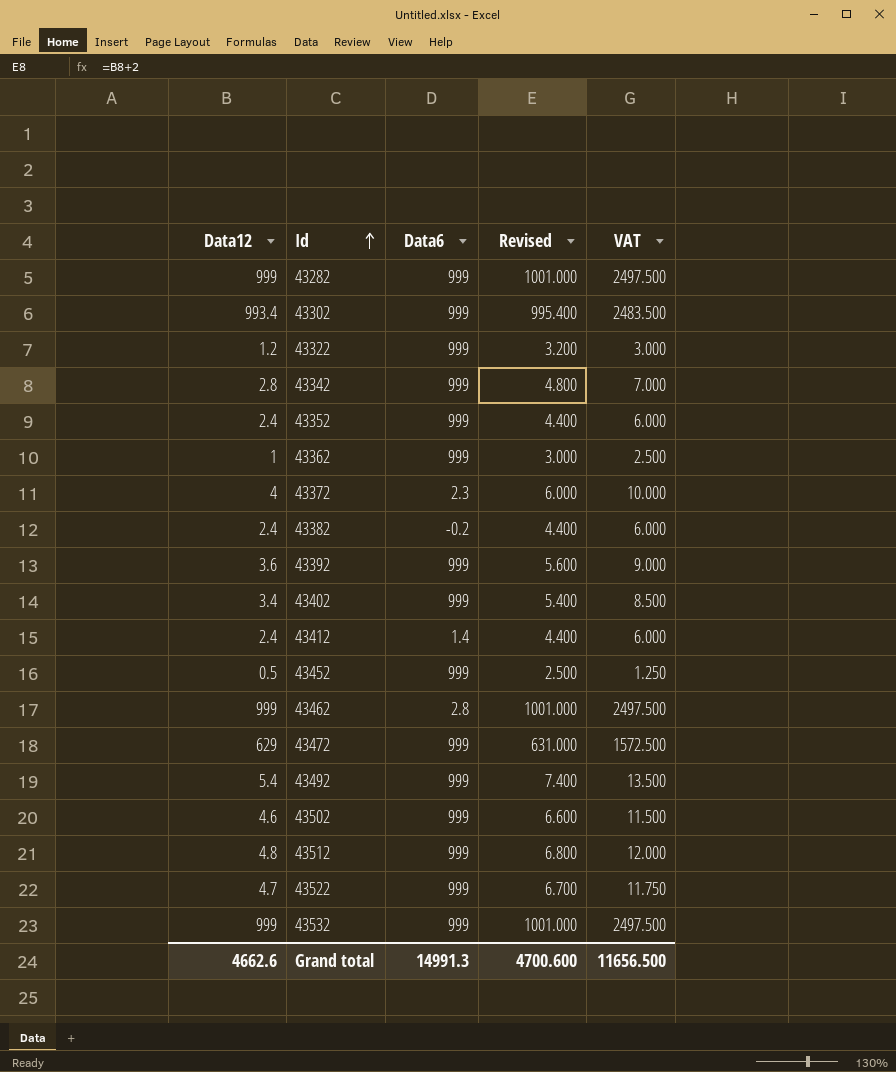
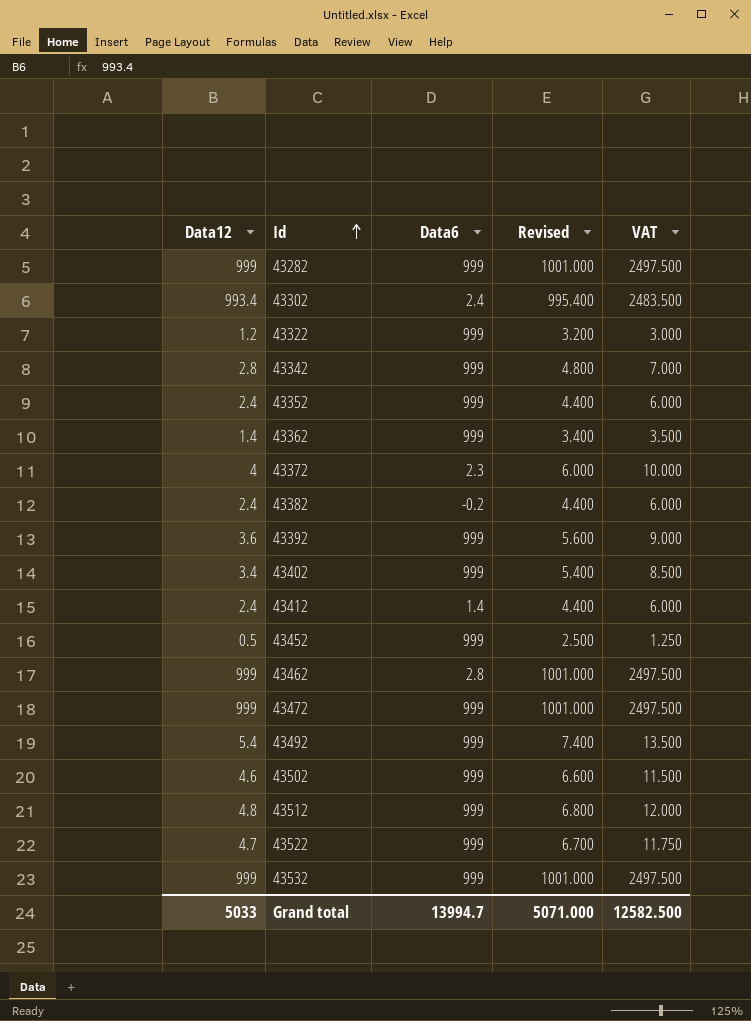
43302 | Data6: 999 -> 2.4
43362 | Data12: 1 -> 1.4
43362 | Revised: 3.000 -> 3.400
43362 | VAT: 2.500 -> 3.500
43472 | Data12: 629 -> 999
43472 | Revised: 631.000 -> 1001.000
43472 | VAT: 1572.500 -> 2497.500
Grand total | Data12: 4662.6 -> 5033
Grand total | Data6: 14991.3 -> 13994.7
Grand total | Revised: 4700.600 -> 5071.000
Grand total | VAT: 11656.500 -> 12582.500

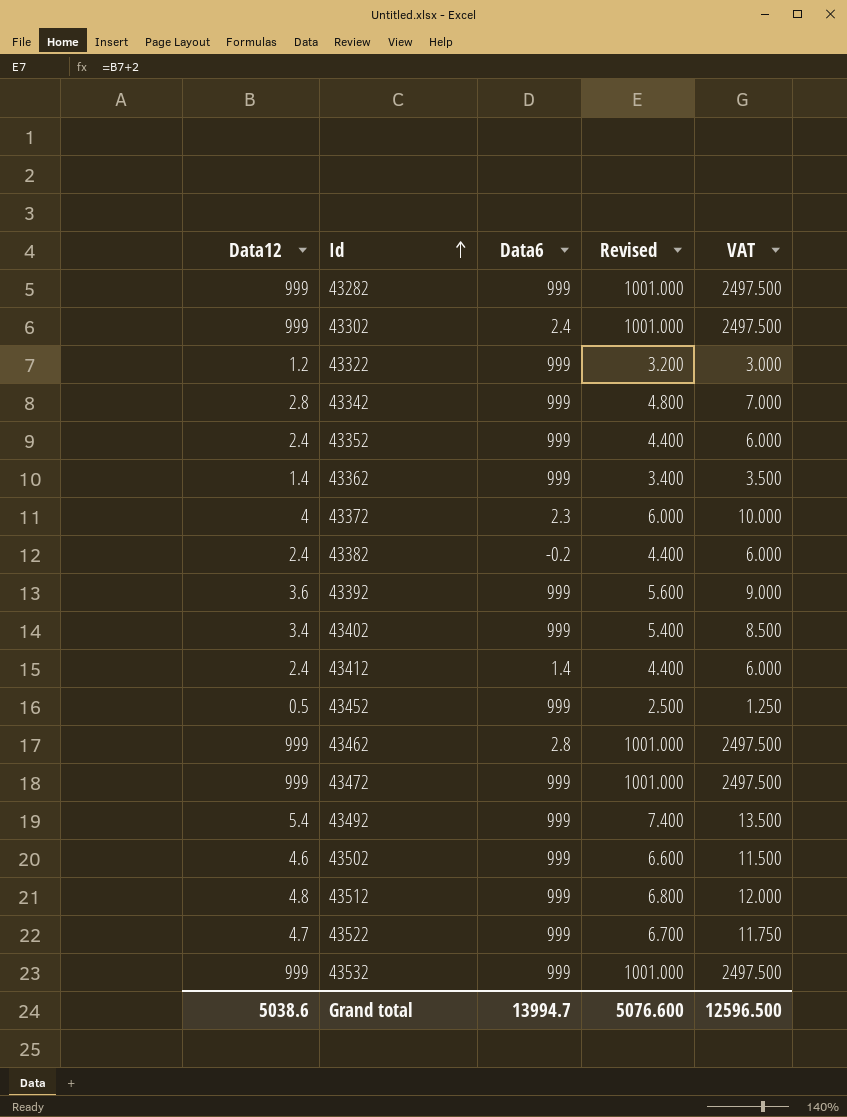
43302 | Data12: 993.4 -> 999
43302 | Revised: 995.400 -> 1001.000
43302 | VAT: 2483.500 -> 2497.500
Grand total | Data12: 5033 -> 5038.6
Grand total | Revised: 5071.000 -> 5076.600
Grand total | VAT: 12582.500 -> 12596.500

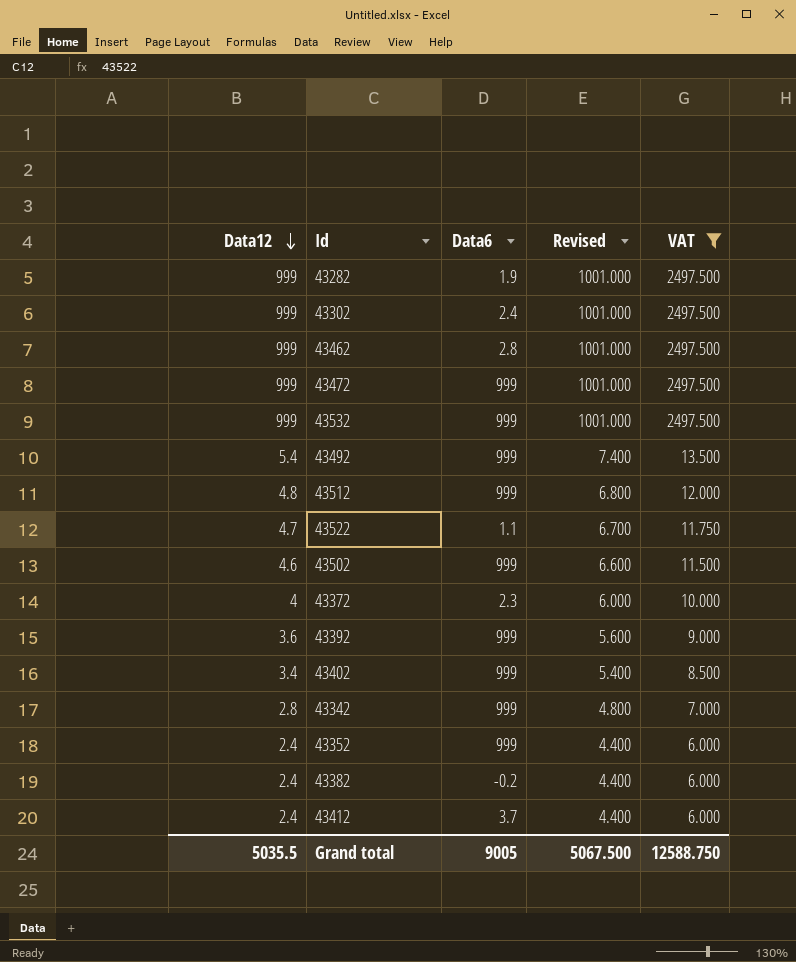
filter: none -> VAT >= 6.000
row order: Id ascending -> Data12 descending
43282 | Data6: 999 -> 1.9
43522 | Data6: 999 -> 1.1
43412 | Data6: 1.4 -> 3.7
Grand total | Data12: 5038.6 -> 5035.5
Grand total | Data6: 13994.7 -> 9005
Grand total | Revised: 5076.600 -> 5067.500
Grand total | VAT: 12596.500 -> 12588.750

